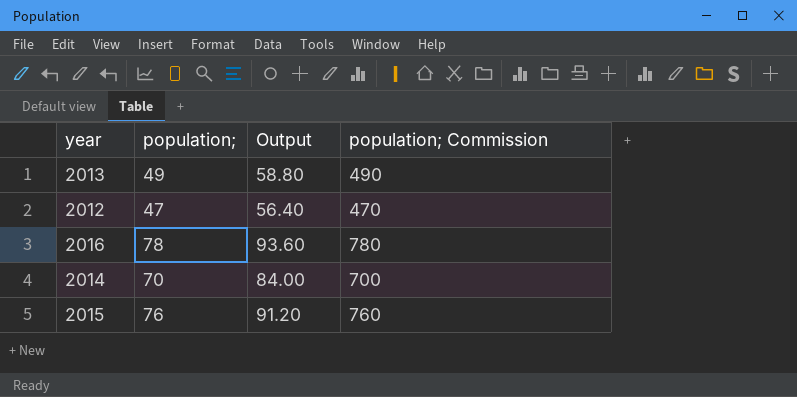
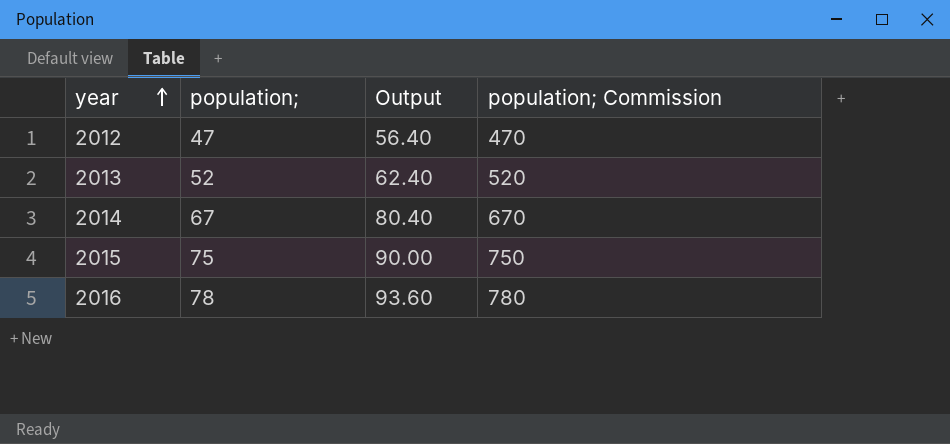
row order: none -> year ascending
2013 | population;: 49 -> 52
2013 | Output: 58.80 -> 62.40
2013 | population; Commission: 490 -> 520
2014 | population;: 70 -> 67
2014 | Output: 84.00 -> 80.40
2014 | population; Commission: 700 -> 670
2015 | population;: 76 -> 75
2015 | Output: 91.20 -> 90.00
2015 | population; Commission: 760 -> 750

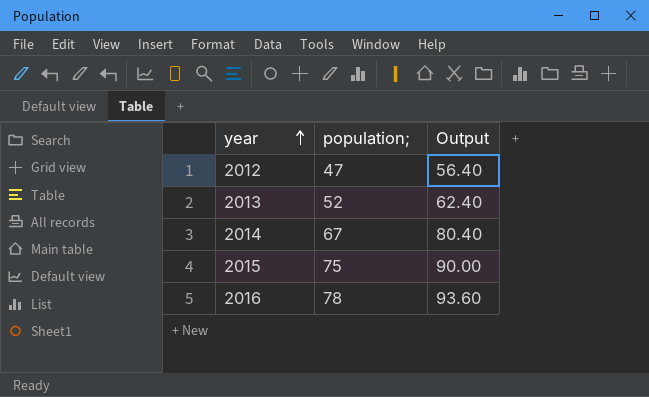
column population; Commission | formula: [population;] * 10 -> none

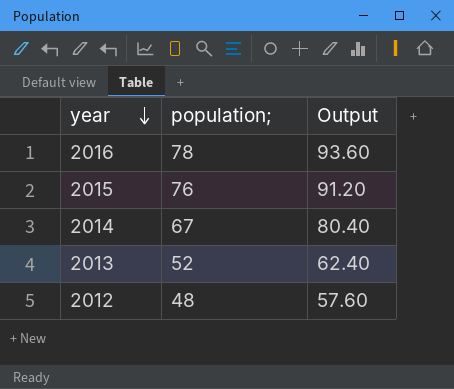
row order: year ascending -> year descending
2015 | population;: 75 -> 76
2015 | Output: 90.00 -> 91.20
2012 | population;: 47 -> 48
2012 | Output: 56.40 -> 57.60

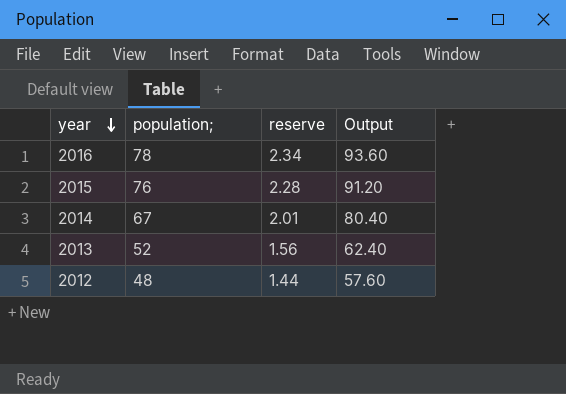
column reserve | formula: none -> [population;] * 0.03

